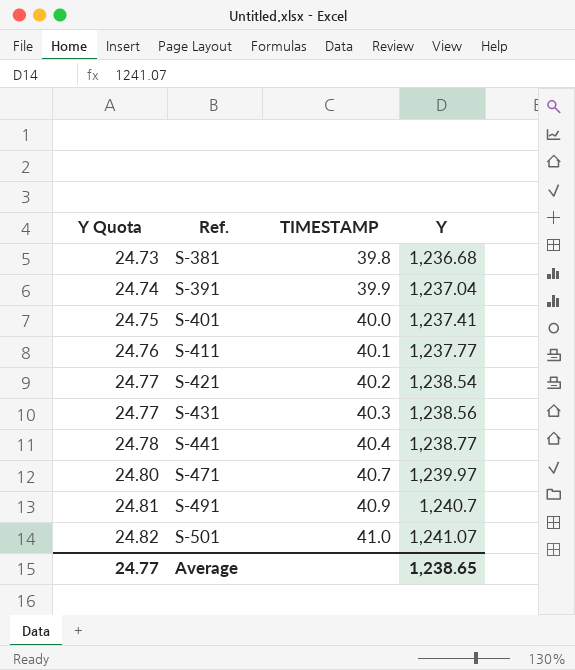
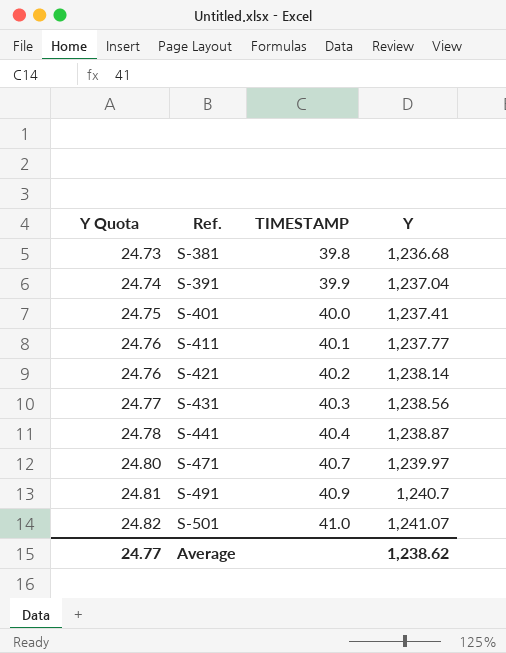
S-421 | Y Quota: 24.77 -> 24.76
S-421 | Y: 1,238.54 -> 1,238.14
S-441 | Y: 1,238.77 -> 1,238.87
Average | Y: 1,238.65 -> 1,238.62

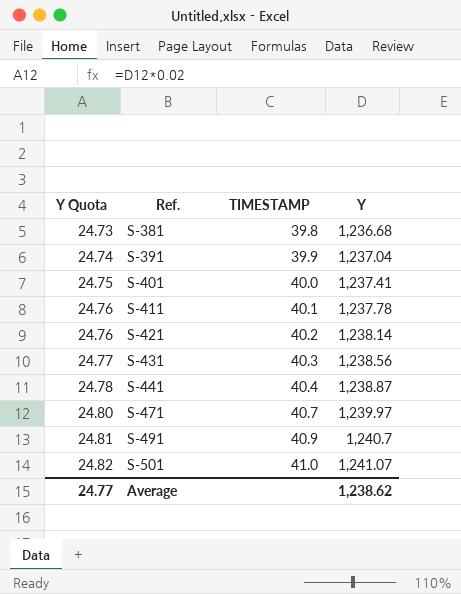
S-411 | Y: 1,237.77 -> 1,237.78

